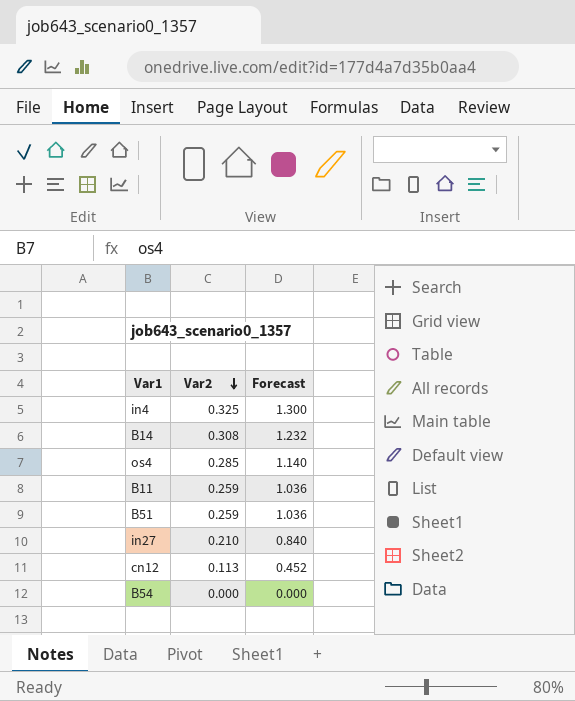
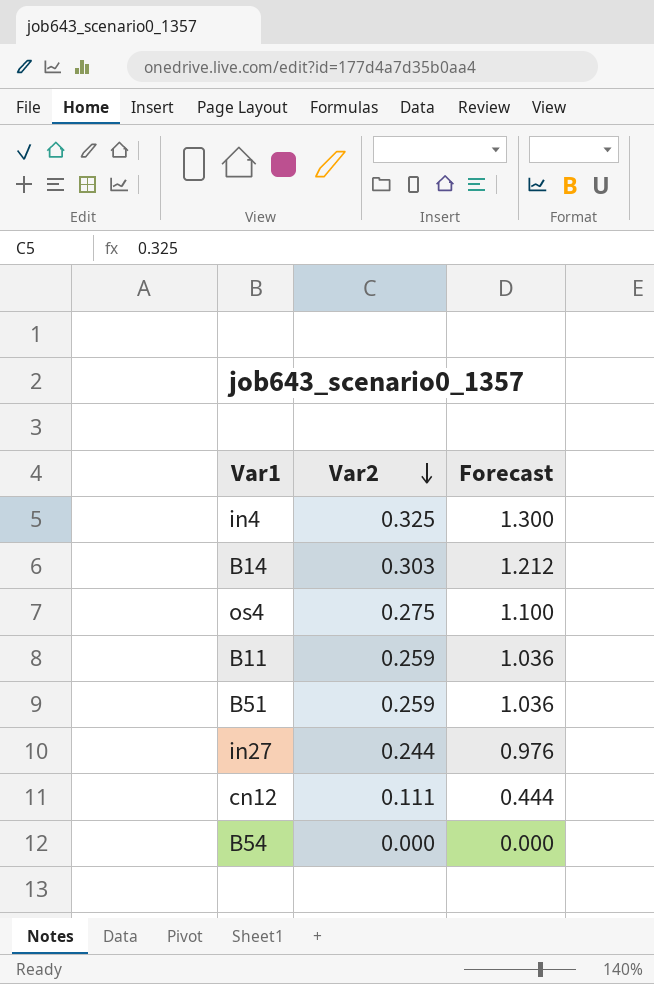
B14 | Var2: 0.308 -> 0.303
B14 | Forecast: 1.232 -> 1.212
os4 | Var2: 0.285 -> 0.275
os4 | Forecast: 1.140 -> 1.100
in27 | Var2: 0.210 -> 0.244
in27 | Forecast: 0.840 -> 0.976
cn12 | Var2: 0.113 -> 0.111
cn12 | Forecast: 0.452 -> 0.444

